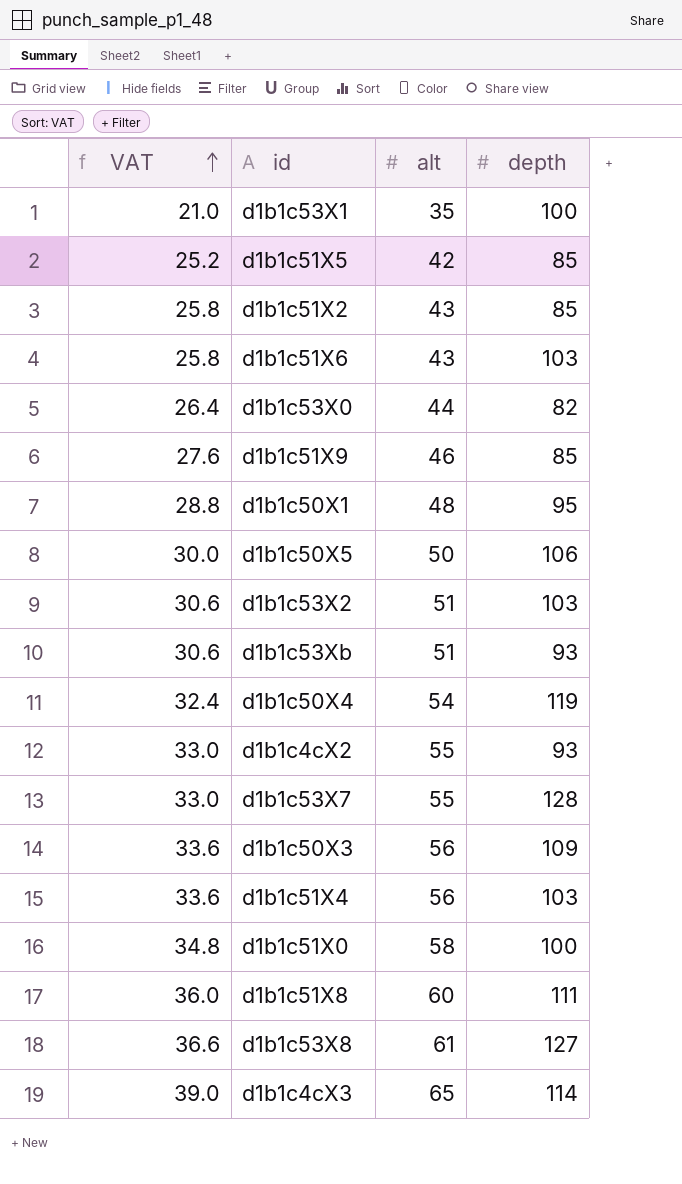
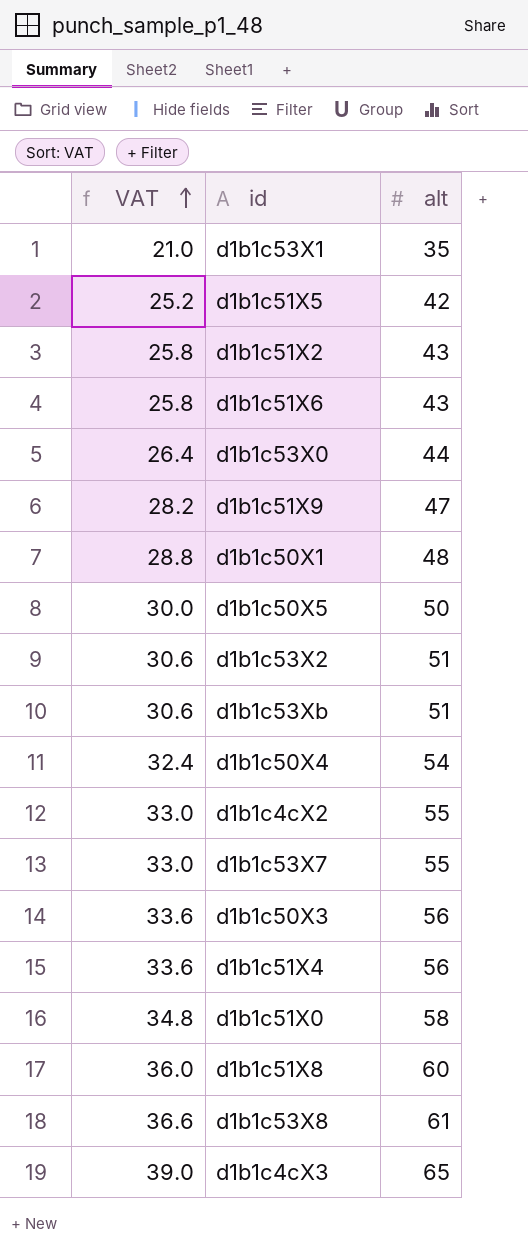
column depth | position: 4 -> none
d1b1c51X9 | VAT: 27.6 -> 28.2
d1b1c51X9 | alt: 46 -> 47

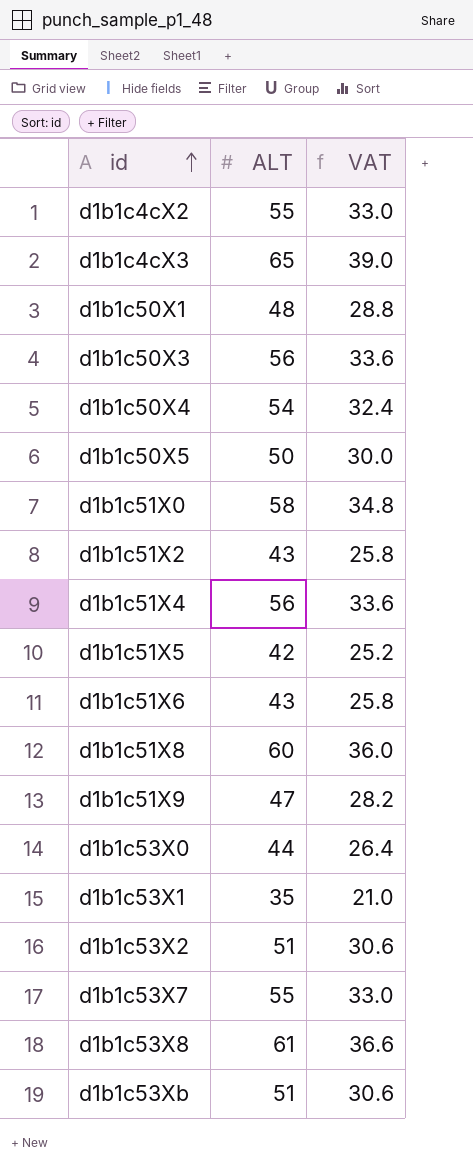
row order: VAT ascending -> id ascending
column name: alt -> ALT
column VAT | position: 1 -> 3

